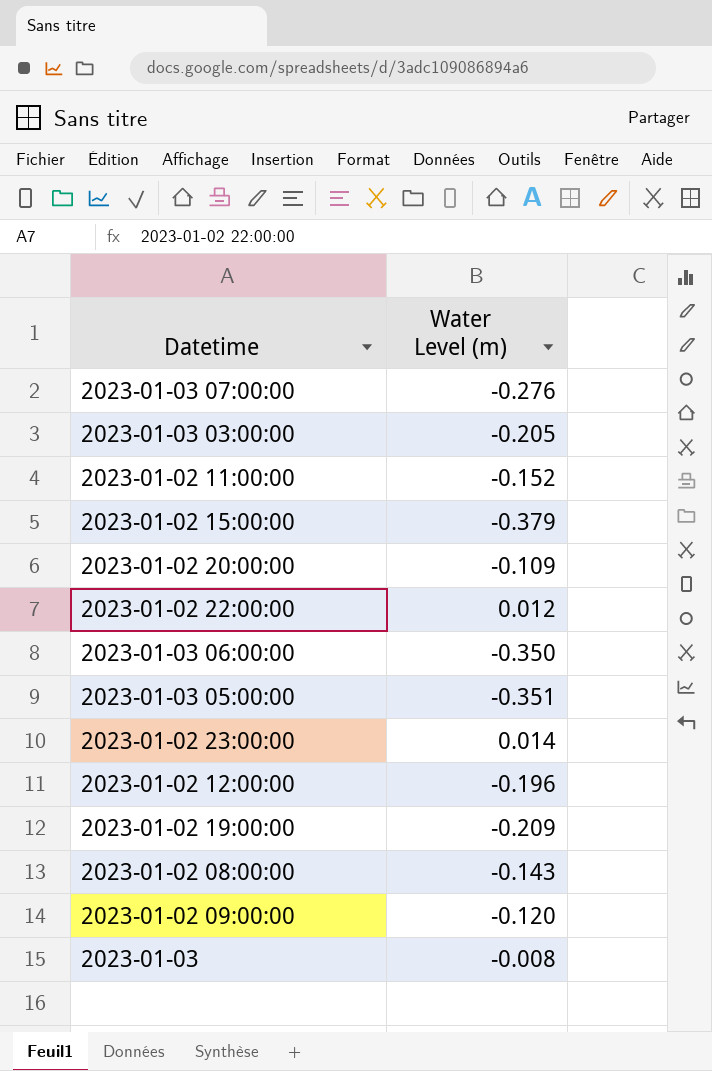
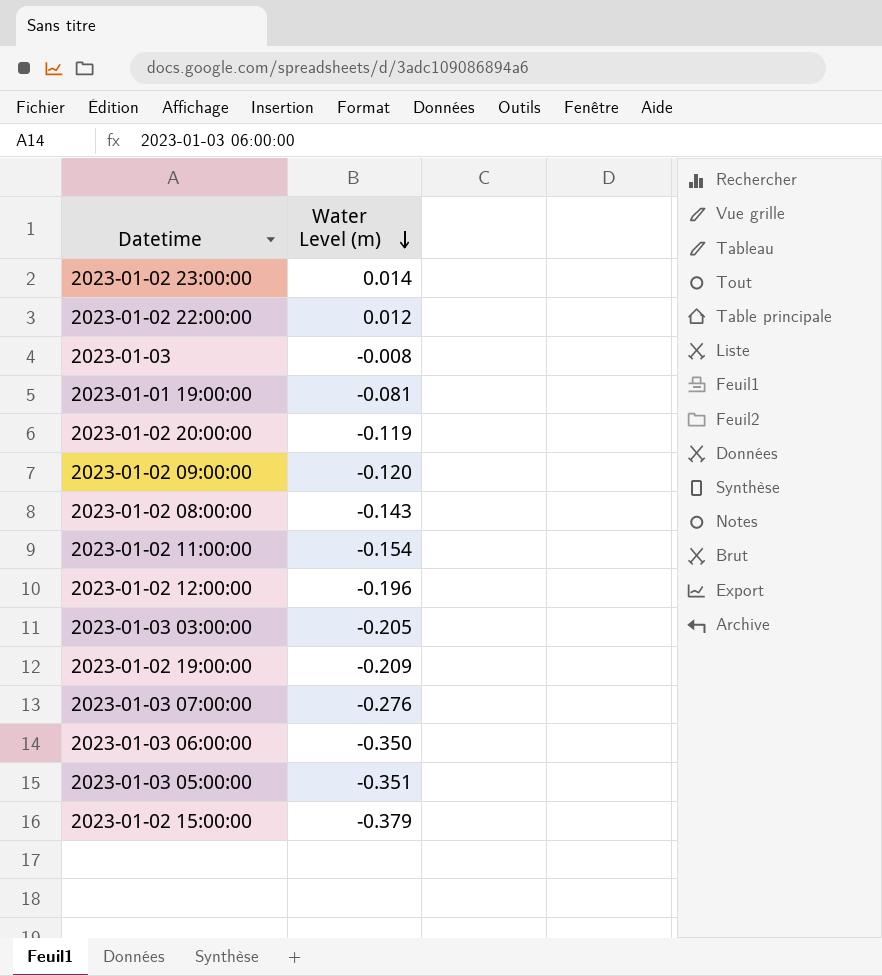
row order: none -> Water Level (m) descending
row 2023-01-01 19:00:00: none -> -0.081
2023-01-02 20:00:00 | Water Level (m): -0.109 -> -0.119
2023-01-02 11:00:00 | Water Level (m): -0.152 -> -0.154

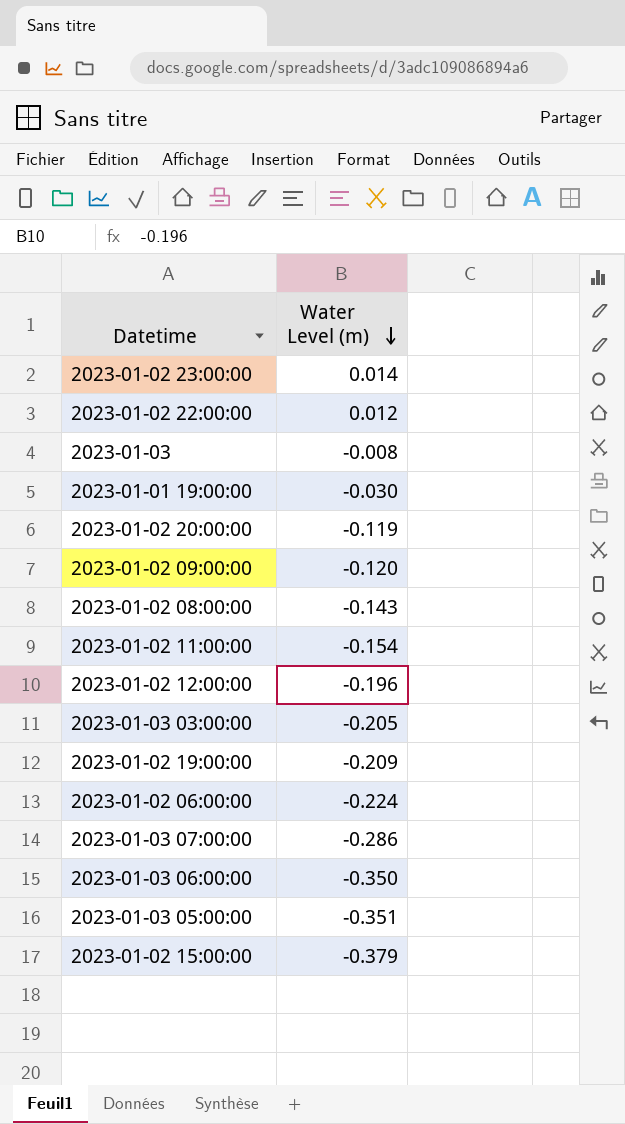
2023-01-01 19:00:00 | Water Level (m): -0.081 -> -0.030
row 2023-01-02 06:00:00: none -> -0.224
2023-01-03 07:00:00 | Water Level (m): -0.276 -> -0.286

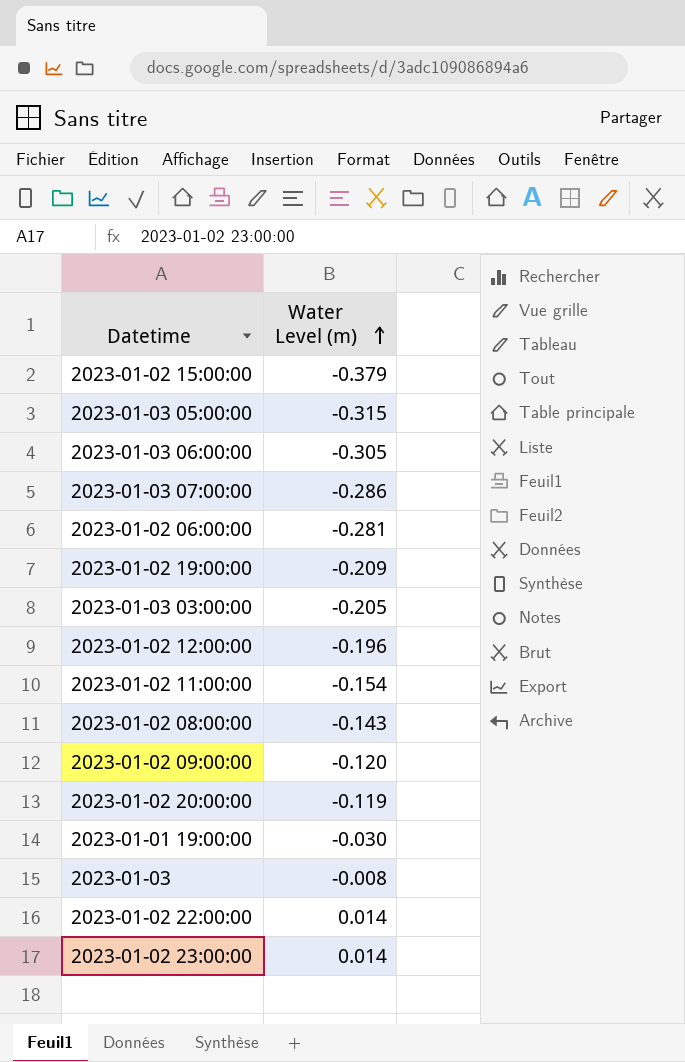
row order: Water Level (m) descending -> Water Level (m) ascending
2023-01-03 05:00:00 | Water Level (m): -0.351 -> -0.315
2023-01-03 06:00:00 | Water Level (m): -0.350 -> -0.305
2023-01-02 06:00:00 | Water Level (m): -0.224 -> -0.281
2023-01-02 22:00:00 | Water Level (m): 0.012 -> 0.014

